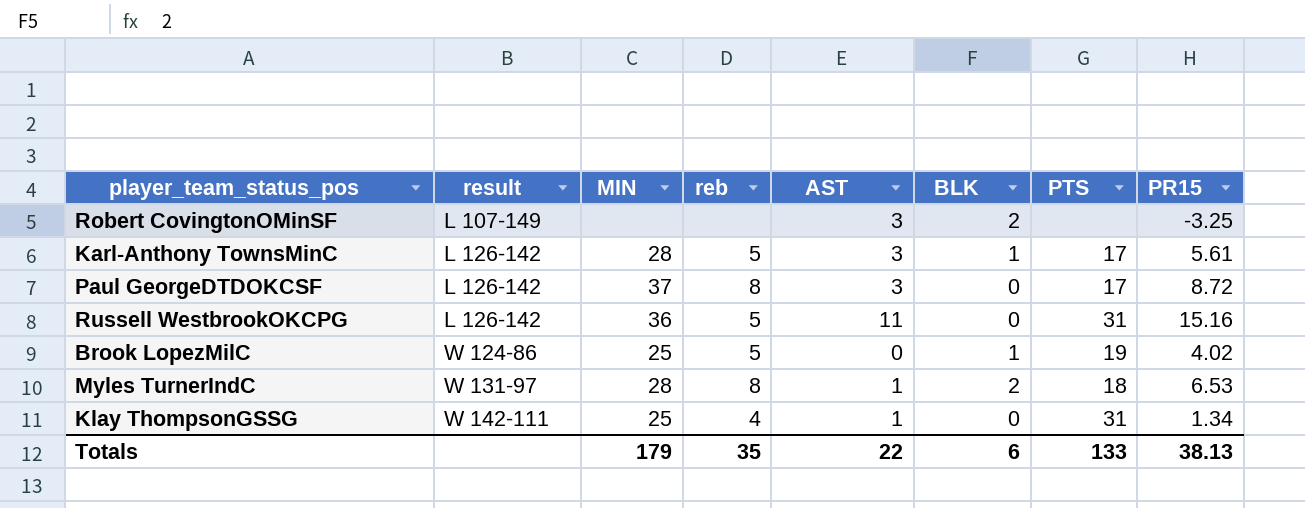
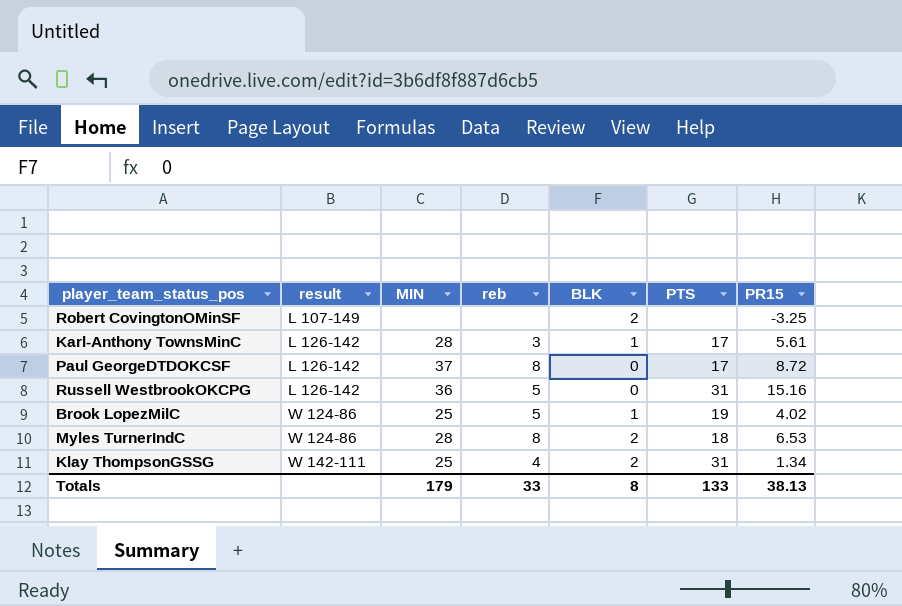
column AST | position: 5 -> none
Karl-Anthony TownsMinC | reb: 5 -> 3
Myles TurnerIndC | result: W 131-97 -> W 124-86
Klay ThompsonGSSG | BLK: 0 -> 2
Totals | reb: 35 -> 33
Totals | BLK: 6 -> 8

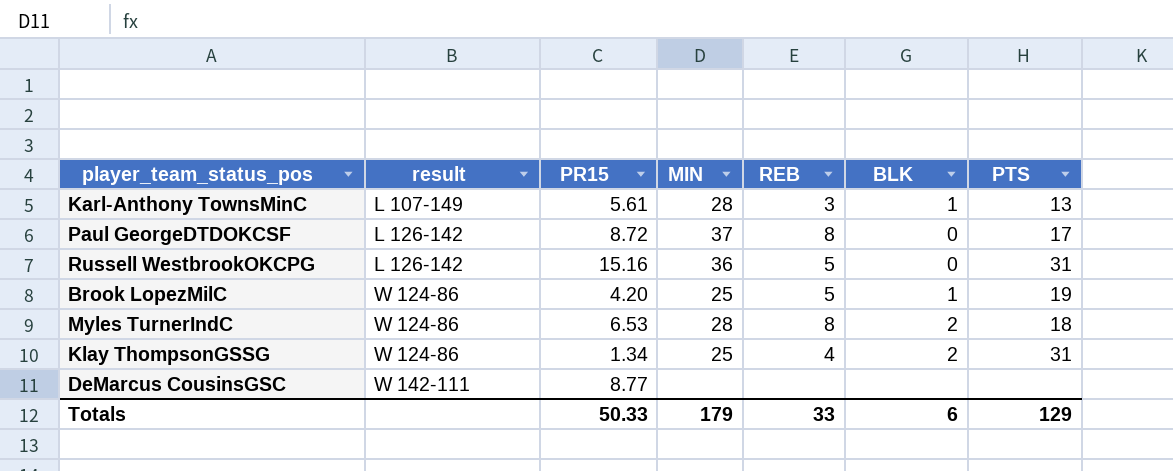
column PR15 | position: 7 -> 3
column name: reb -> REB
row Robert CovingtonOMinSF: L 107-149 | none | none | 2 | none | -3.25 -> none
Karl-Anthony TownsMinC | result: L 126-142 -> L 107-149
Karl-Anthony TownsMinC | PTS: 17 -> 13
Brook LopezMilC | PR15: 4.02 -> 4.20
Klay ThompsonGSSG | result: W 142-111 -> W 124-86
row DeMarcus CousinsGSC: none -> W 142-111 | 8.77 | none | none | none | none
Totals | PR15: 38.13 -> 50.33
Totals | BLK: 8 -> 6
Totals | PTS: 133 -> 129

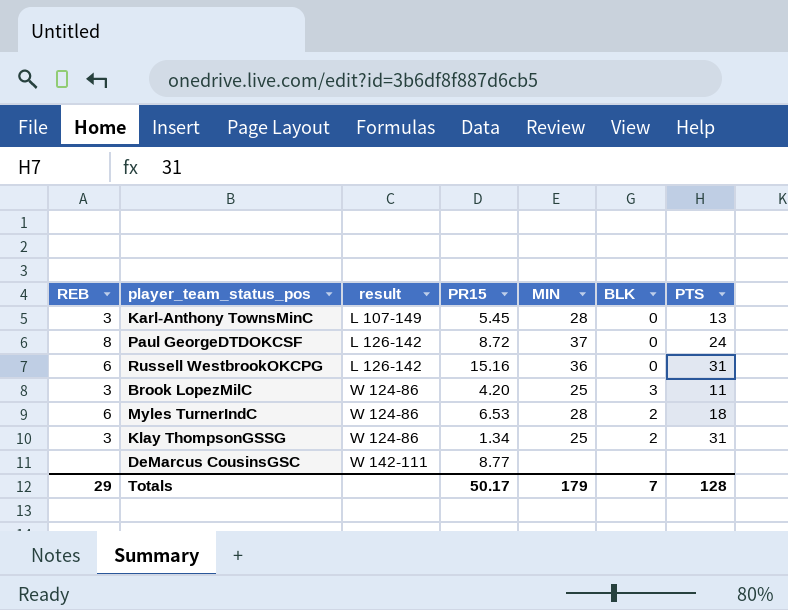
column REB | position: 5 -> 1
Karl-Anthony TownsMinC | PR15: 5.61 -> 5.45
Karl-Anthony TownsMinC | BLK: 1 -> 0
Paul GeorgeDTDOKCSF | PTS: 17 -> 24
Russell WestbrookOKCPG | REB: 5 -> 6
Brook LopezMilC | REB: 5 -> 3
Brook LopezMilC | BLK: 1 -> 3
Brook LopezMilC | PTS: 19 -> 11
Myles TurnerIndC | REB: 8 -> 6
Klay ThompsonGSSG | REB: 4 -> 3
Totals | REB: 33 -> 29
Totals | PR15: 50.33 -> 50.17
Totals | BLK: 6 -> 7
Totals | PTS: 129 -> 128

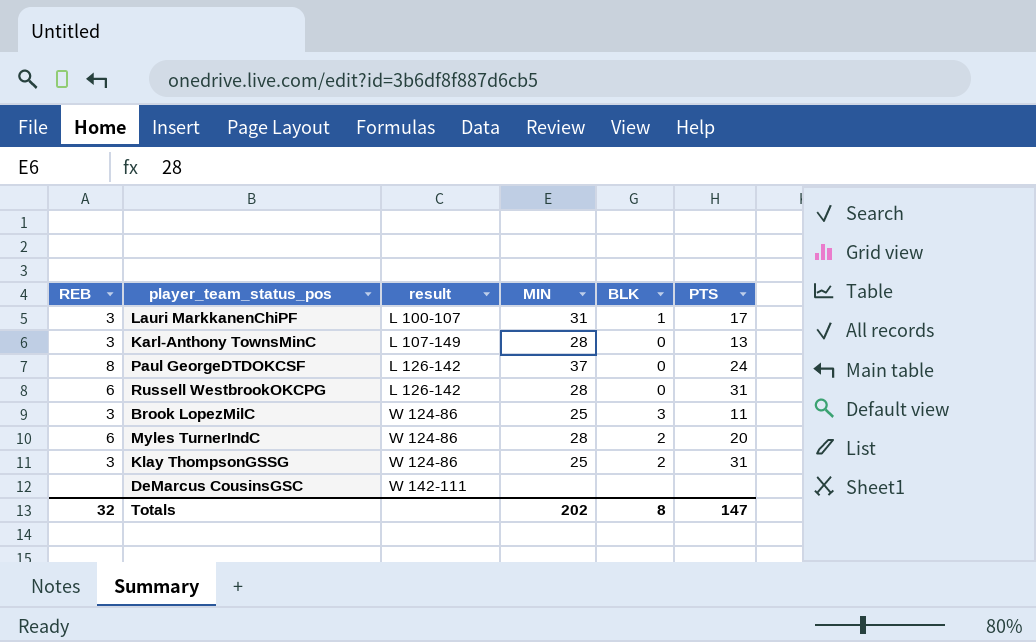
column PR15 | position: 4 -> none
row Lauri MarkkanenChiPF: none -> 3 | L 100-107 | 31 | 1 | 17
Russell WestbrookOKCPG | MIN: 36 -> 28
Myles TurnerIndC | PTS: 18 -> 20
Totals | REB: 29 -> 32
Totals | MIN: 179 -> 202
Totals | BLK: 7 -> 8
Totals | PTS: 128 -> 147

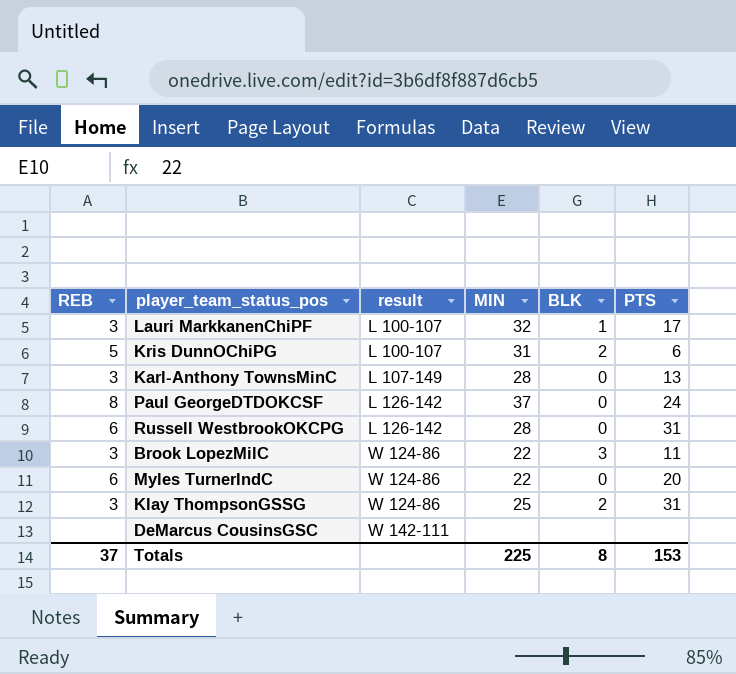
Lauri MarkkanenChiPF | MIN: 31 -> 32
row Kris DunnOChiPG: none -> 5 | L 100-107 | 31 | 2 | 6
Brook LopezMilC | MIN: 25 -> 22
Myles TurnerIndC | MIN: 28 -> 22
Myles TurnerIndC | BLK: 2 -> 0
Totals | REB: 32 -> 37
Totals | MIN: 202 -> 225
Totals | PTS: 147 -> 153

